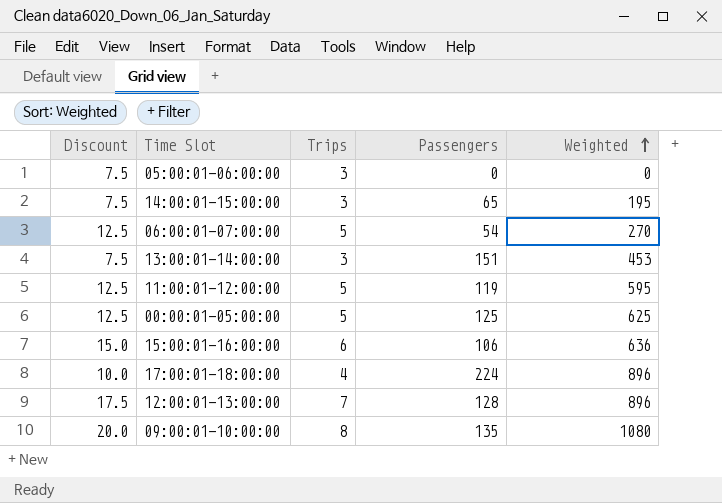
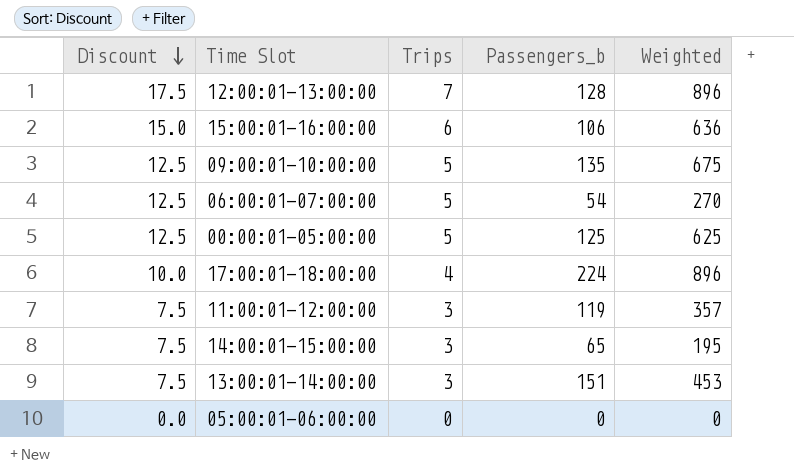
row order: Weighted ascending -> Discount descending
column name: Passengers -> Passengers_b
09:00:01-10:00:00 | Discount: 20.0 -> 12.5
09:00:01-10:00:00 | Trips: 8 -> 5
09:00:01-10:00:00 | Weighted: 1080 -> 675
11:00:01-12:00:00 | Discount: 12.5 -> 7.5
11:00:01-12:00:00 | Trips: 5 -> 3
11:00:01-12:00:00 | Weighted: 595 -> 357
05:00:01-06:00:00 | Discount: 7.5 -> 0.0
05:00:01-06:00:00 | Trips: 3 -> 0

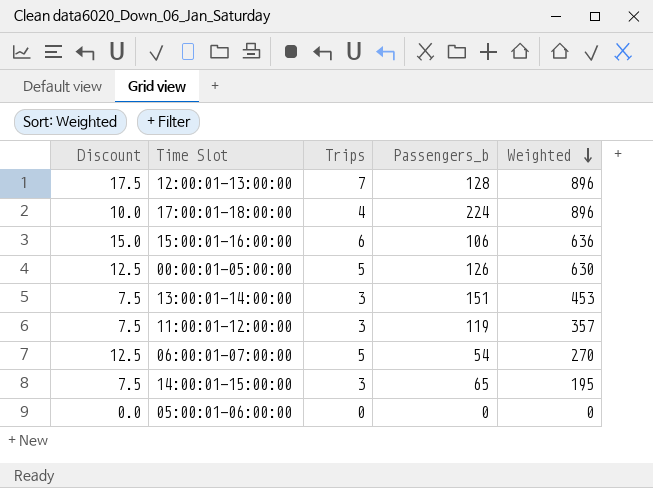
row order: Discount descending -> Weighted descending
row 09:00:01-10:00:00: 12.5 | 5 | 135 | 675 -> none
00:00:01-05:00:00 | Passengers_b: 125 -> 126
00:00:01-05:00:00 | Weighted: 625 -> 630

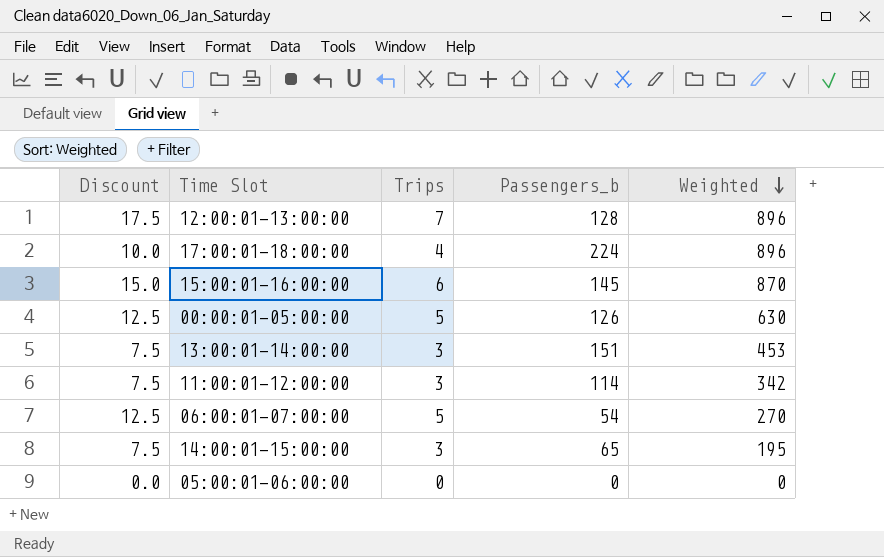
15:00:01-16:00:00 | Passengers_b: 106 -> 145
15:00:01-16:00:00 | Weighted: 636 -> 870
11:00:01-12:00:00 | Passengers_b: 119 -> 114
11:00:01-12:00:00 | Weighted: 357 -> 342

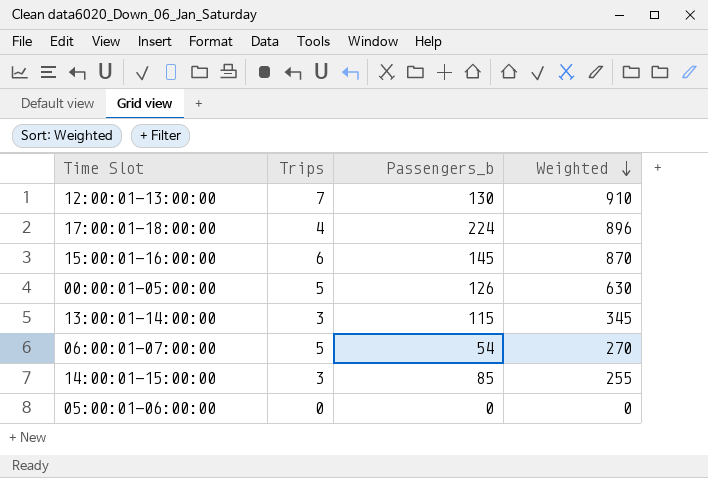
column Discount | formula: [Trips] * 2.5 -> none
row 11:00:01-12:00:00: 7.5 | 3 | 114 | 342 -> none
12:00:01-13:00:00 | Passengers_b: 128 -> 130
12:00:01-13:00:00 | Weighted: 896 -> 910
13:00:01-14:00:00 | Passengers_b: 151 -> 115
13:00:01-14:00:00 | Weighted: 453 -> 345
14:00:01-15:00:00 | Passengers_b: 65 -> 85
14:00:01-15:00:00 | Weighted: 195 -> 255

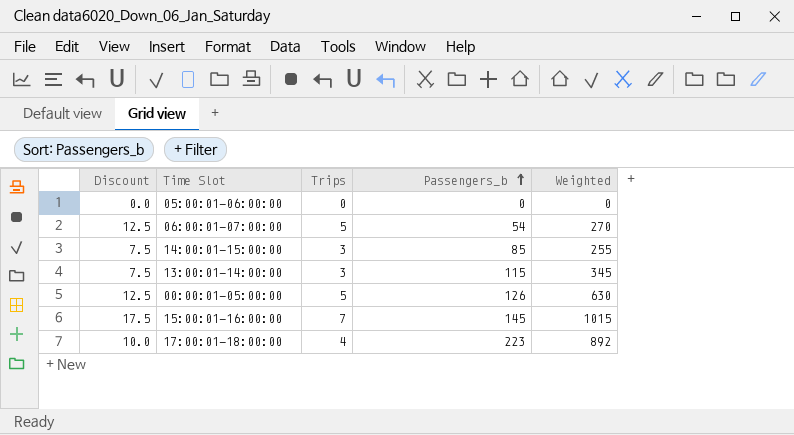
row order: Weighted descending -> Passengers_b ascending
column Discount | formula: none -> [Trips] * 2.5
row 12:00:01-13:00:00: 7 | 130 | 910 -> none
15:00:01-16:00:00 | Trips: 6 -> 7
15:00:01-16:00:00 | Weighted: 870 -> 1015
17:00:01-18:00:00 | Passengers_b: 224 -> 223
17:00:01-18:00:00 | Weighted: 896 -> 892

